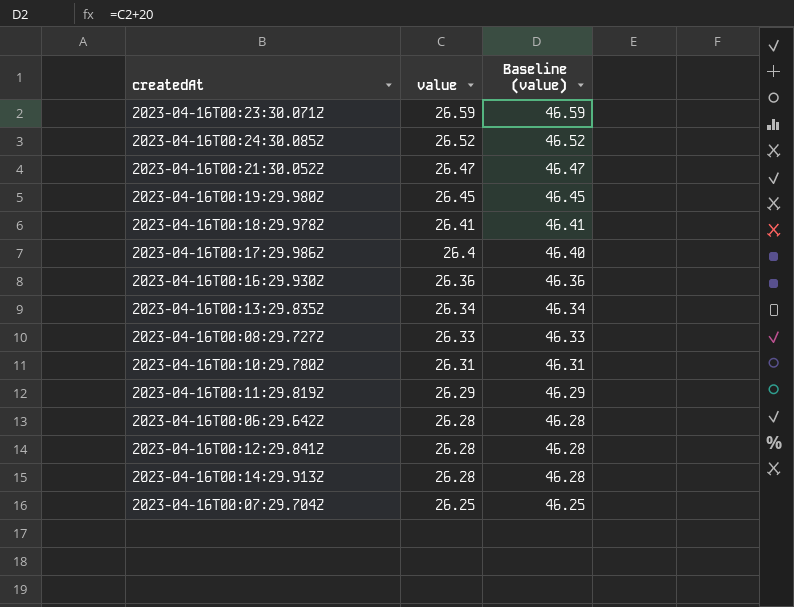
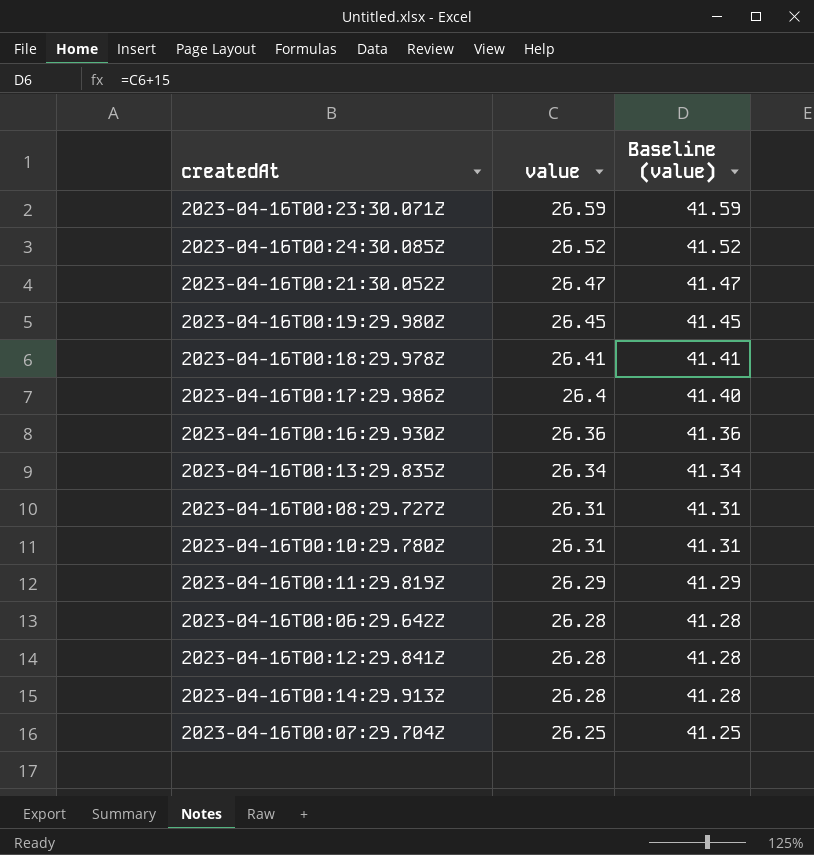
column Baseline (value) | formula: [value] + 20 -> [value] + 15
2023-04-16T00:08:29.727Z | value: 26.33 -> 26.31

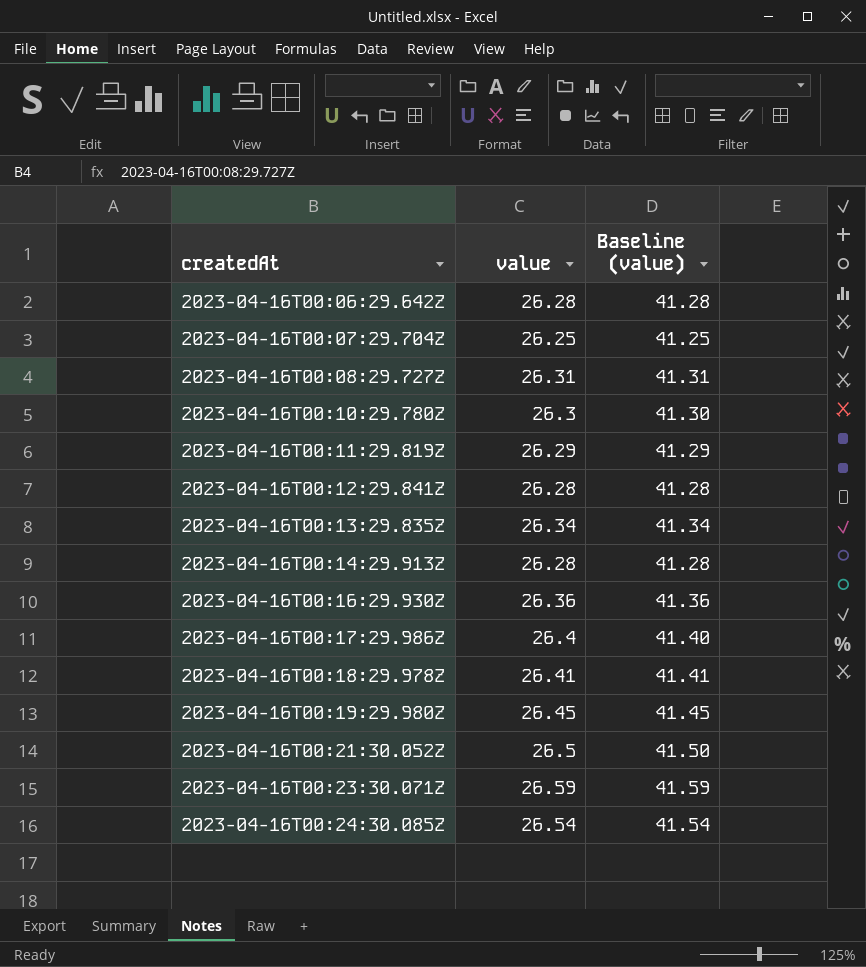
row order: value descending -> createdAt ascending
2023-04-16T00:10:29.780Z | value: 26.31 -> 26.3
2023-04-16T00:10:29.780Z | Baseline (value): 41.31 -> 41.30
2023-04-16T00:21:30.052Z | value: 26.47 -> 26.5
2023-04-16T00:21:30.052Z | Baseline (value): 41.47 -> 41.50
2023-04-16T00:24:30.085Z | value: 26.52 -> 26.54
2023-04-16T00:24:30.085Z | Baseline (value): 41.52 -> 41.54

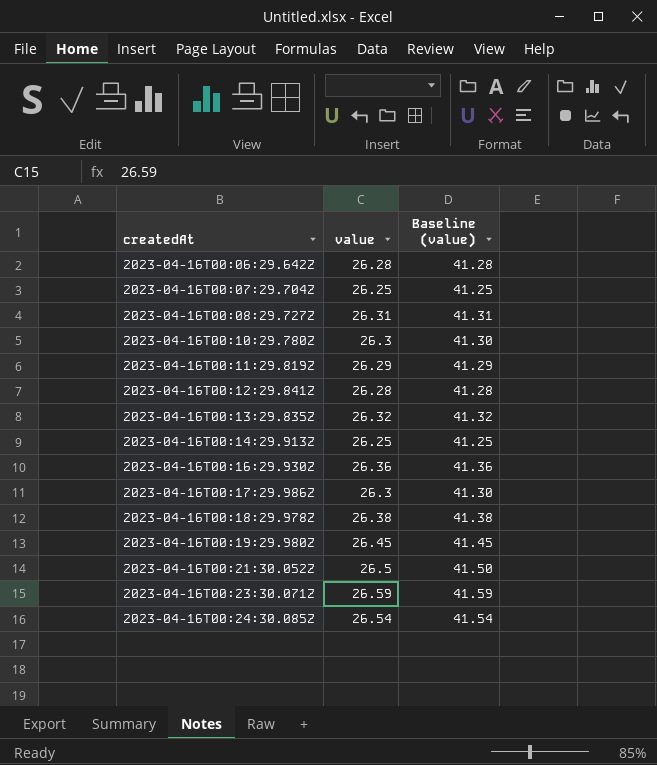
2023-04-16T00:13:29.835Z | value: 26.34 -> 26.32
2023-04-16T00:13:29.835Z | Baseline (value): 41.34 -> 41.32
2023-04-16T00:14:29.913Z | value: 26.28 -> 26.25
2023-04-16T00:14:29.913Z | Baseline (value): 41.28 -> 41.25
2023-04-16T00:17:29.986Z | value: 26.4 -> 26.3
2023-04-16T00:17:29.986Z | Baseline (value): 41.40 -> 41.30
2023-04-16T00:18:29.978Z | value: 26.41 -> 26.38
2023-04-16T00:18:29.978Z | Baseline (value): 41.41 -> 41.38

